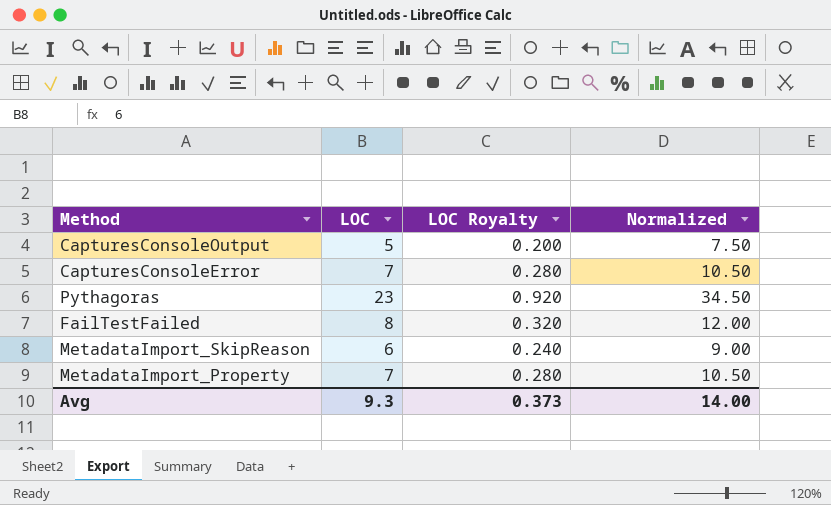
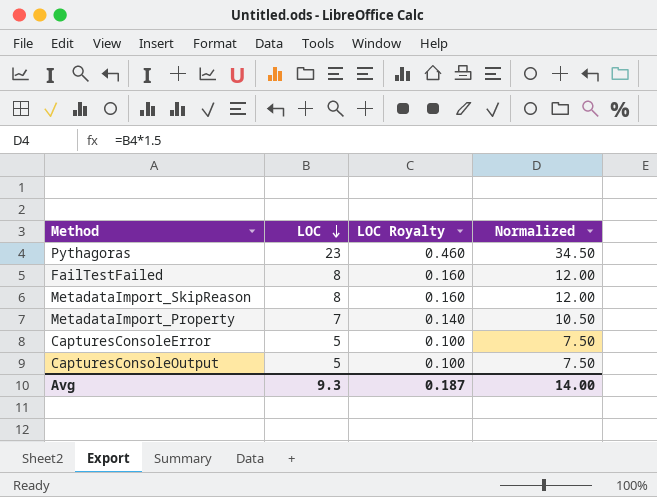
row order: none -> LOC descending
column LOC Royalty | formula: [LOC] * 0.04 -> [LOC] * 0.02
MetadataImport_SkipReason | LOC: 6 -> 8
MetadataImport_SkipReason | Normalized: 9.00 -> 12.00
CapturesConsoleError | LOC: 7 -> 5
CapturesConsoleError | Normalized: 10.50 -> 7.50
Avg | LOC Royalty: 0.373 -> 0.187

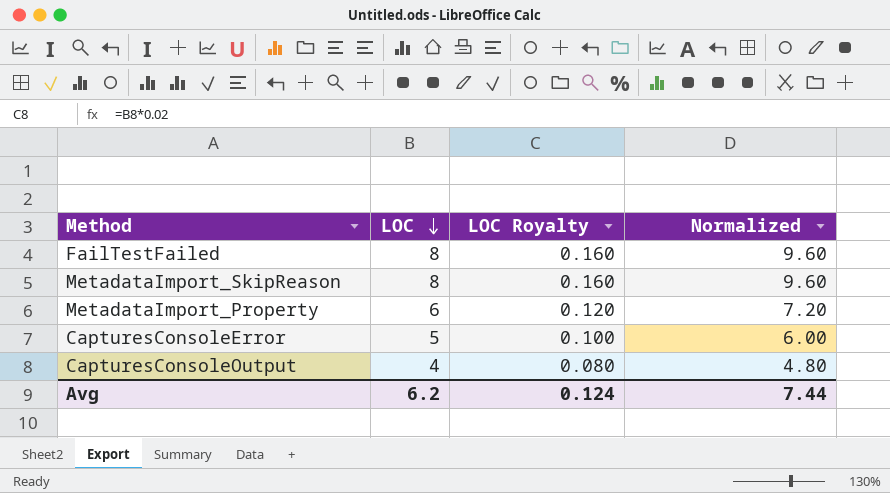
column Normalized | formula: [LOC] * 1.5 -> [LOC] * 1.2
row Pythagoras: 23 | 0.460 | 34.50 -> none
MetadataImport_Property | LOC: 7 -> 6
MetadataImport_Property | LOC Royalty: 0.140 -> 0.120
CapturesConsoleOutput | LOC: 5 -> 4
CapturesConsoleOutput | LOC Royalty: 0.100 -> 0.080
Avg | LOC: 9.3 -> 6.2
Avg | LOC Royalty: 0.187 -> 0.124
Avg | Normalized: 14.00 -> 7.44

